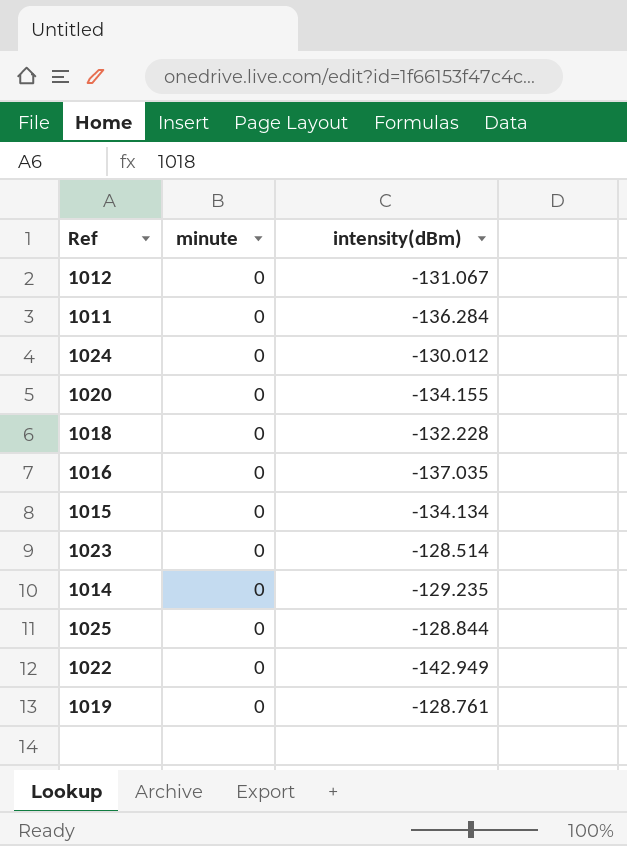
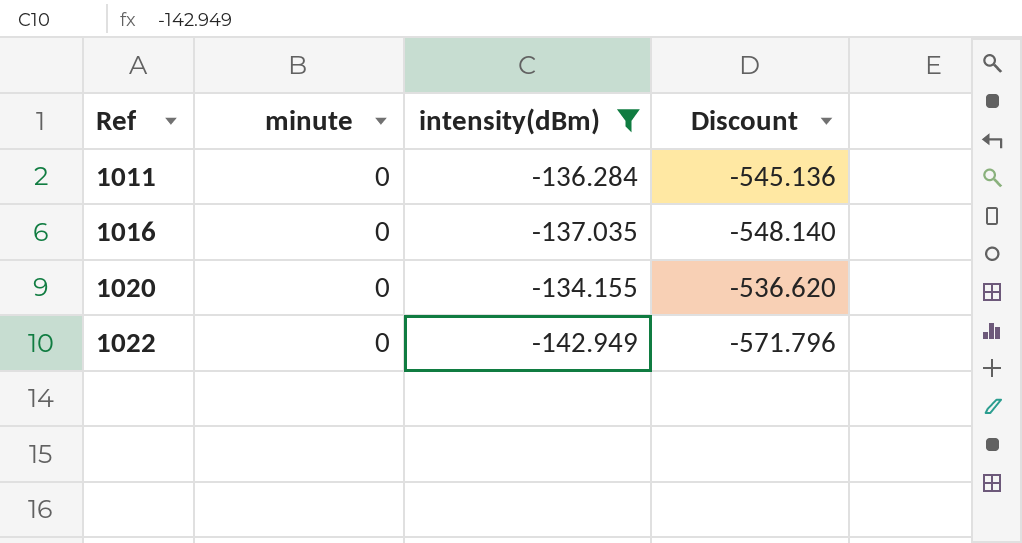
filter: none -> intensity(dBm) <= -134.155
row order: none -> Ref ascending
column Discount | formula: none -> [intensity(dBm)] * 4

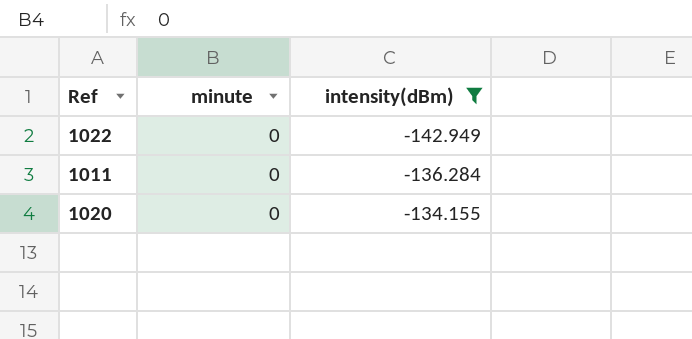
row order: Ref ascending -> intensity(dBm) ascending
column Discount | formula: [intensity(dBm)] * 4 -> none
row 1016: 0 | -137.035 | -548.140 -> none

